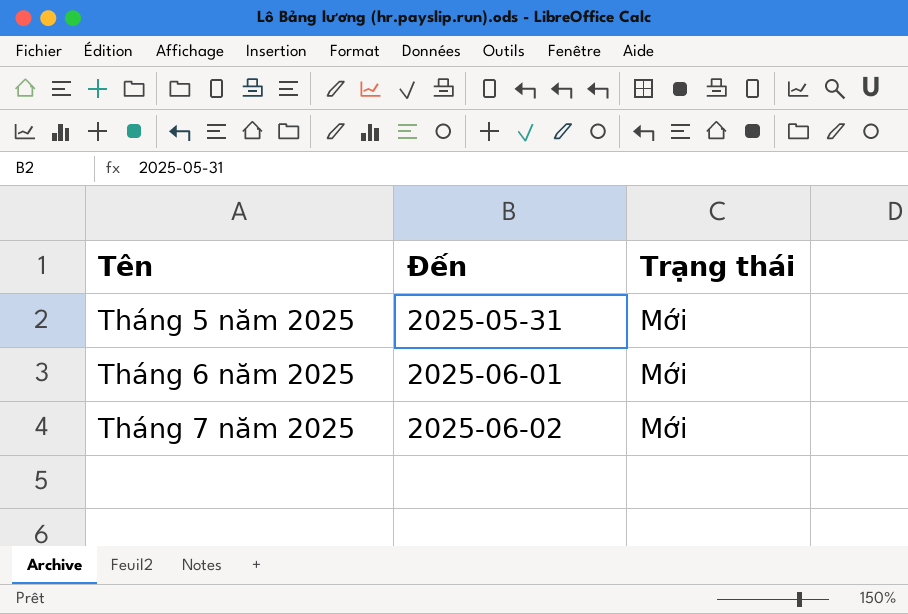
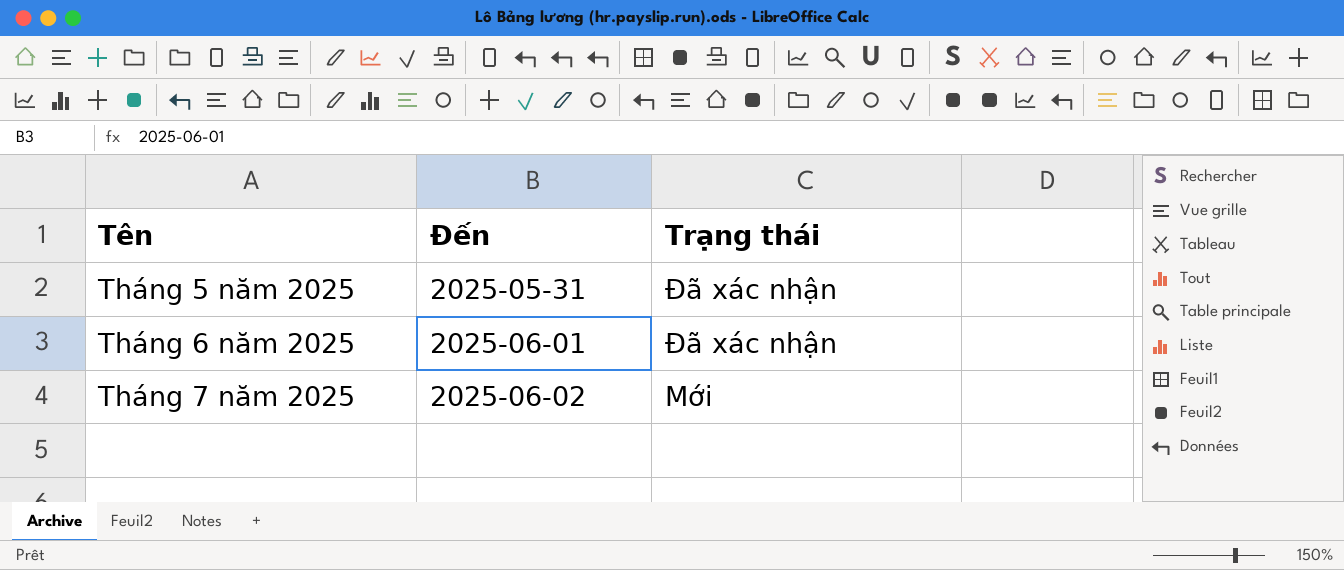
Tháng 5 năm 2025 | Trạng thái: Mới -> Đã xác nhận
Tháng 6 năm 2025 | Trạng thái: Mới -> Đã xác nhận

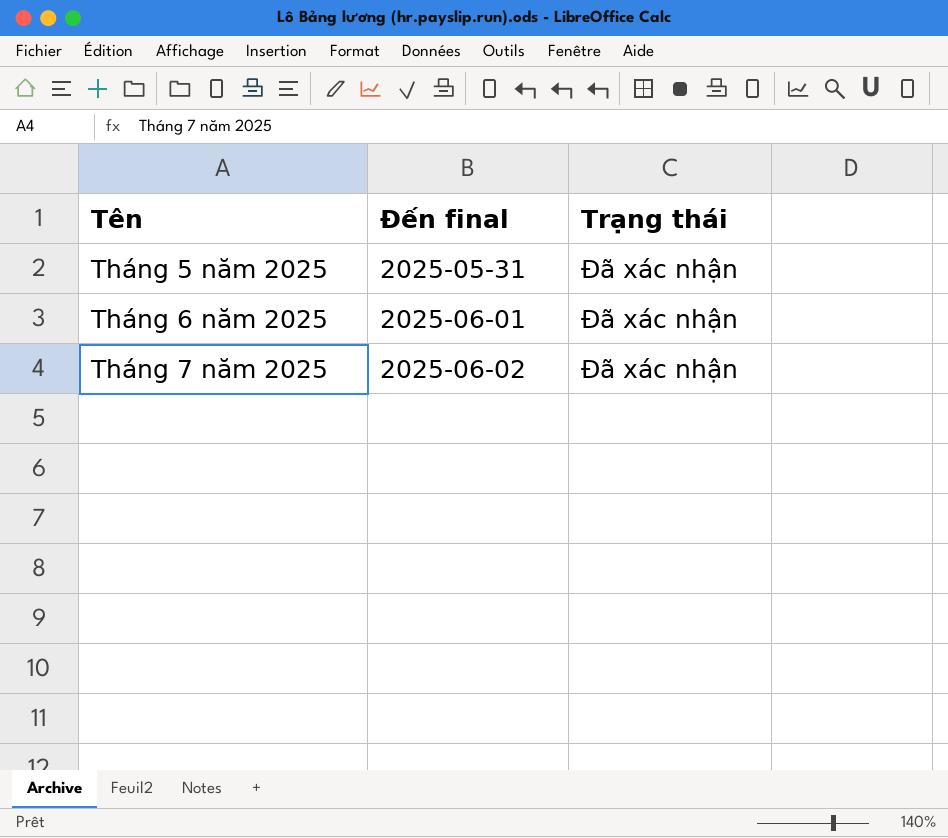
column name: Đến -> Đến final
Tháng 7 năm 2025 | Trạng thái: Mới -> Đã xác nhận

